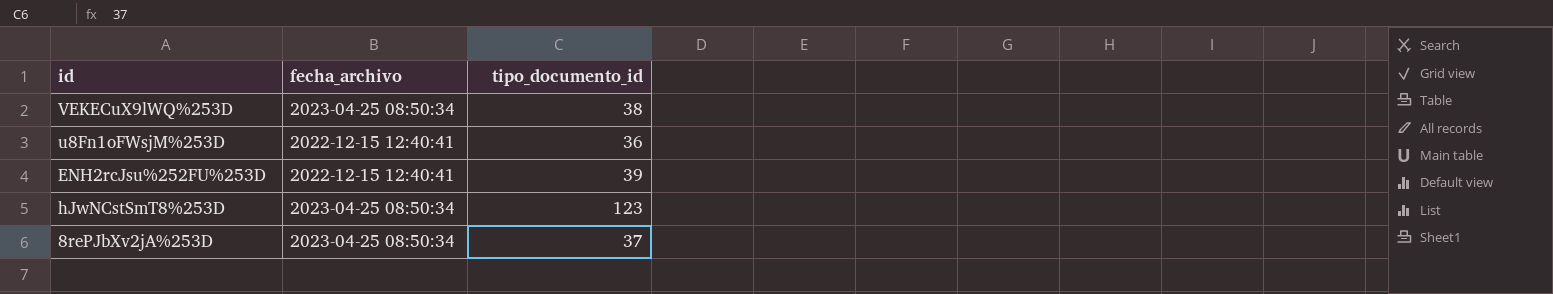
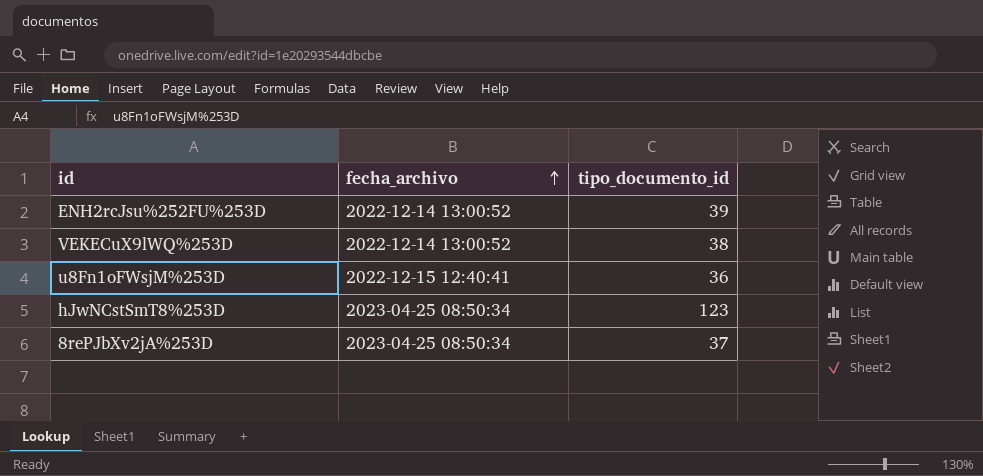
row order: none -> fecha_archivo ascending
ENH2rcJsu%252FU%253D | fecha_archivo: 2022-12-15 12:40:41 -> 2022-12-14 13:00:52
VEKECuX9lWQ%253D | fecha_archivo: 2023-04-25 08:50:34 -> 2022-12-14 13:00:52

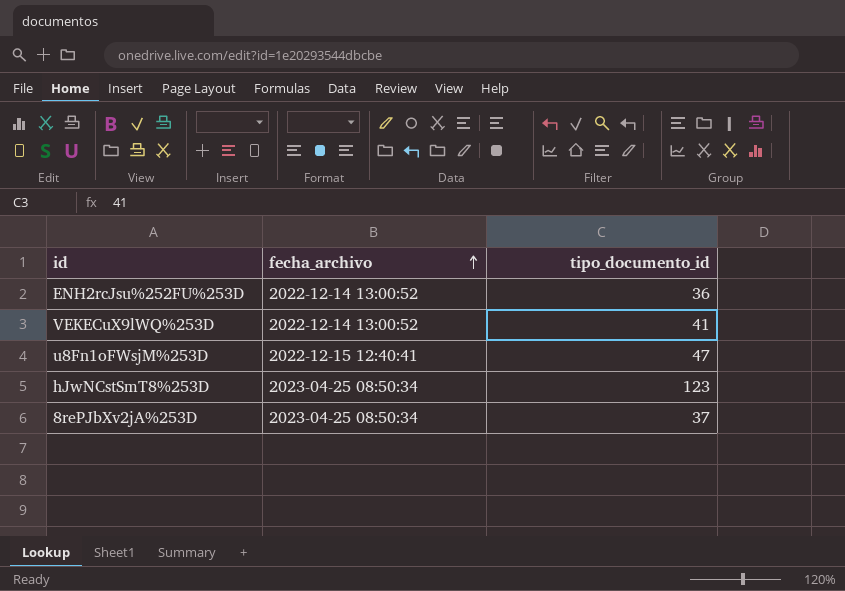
ENH2rcJsu%252FU%253D | tipo_documento_id: 39 -> 36
VEKECuX9lWQ%253D | tipo_documento_id: 38 -> 41
u8Fn1oFWsjM%253D | tipo_documento_id: 36 -> 47

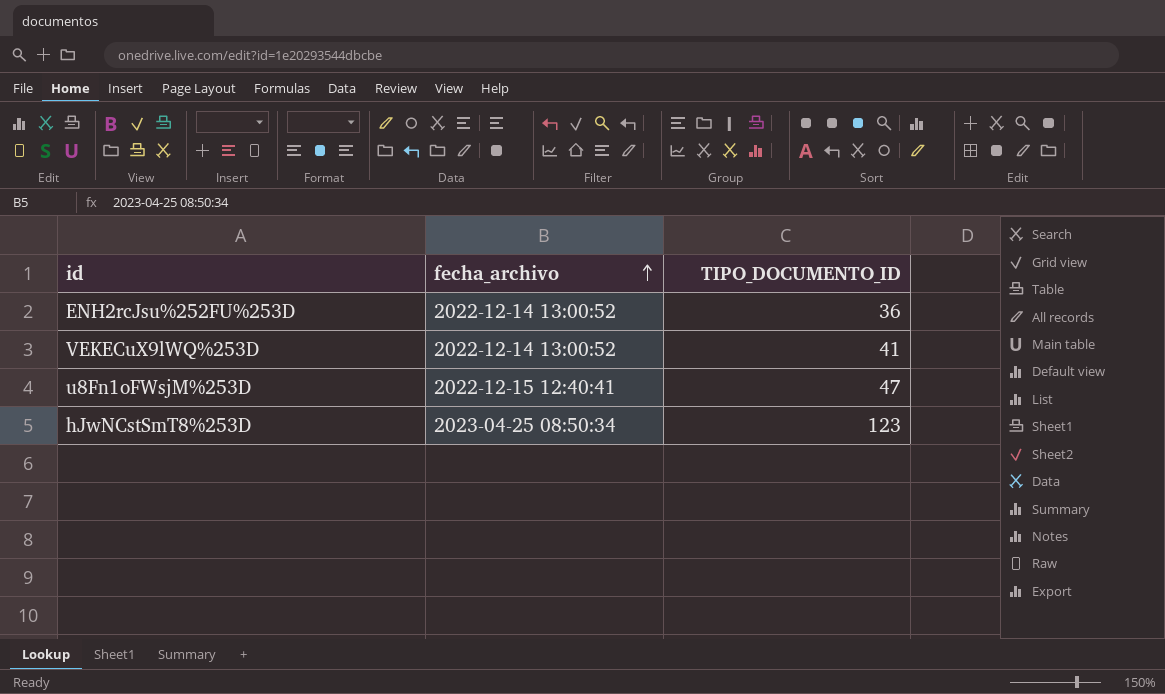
column name: tipo_documento_id -> TIPO_DOCUMENTO_ID
row 8rePJbXv2jA%253D: 2023-04-25 08:50:34 | 37 -> none

